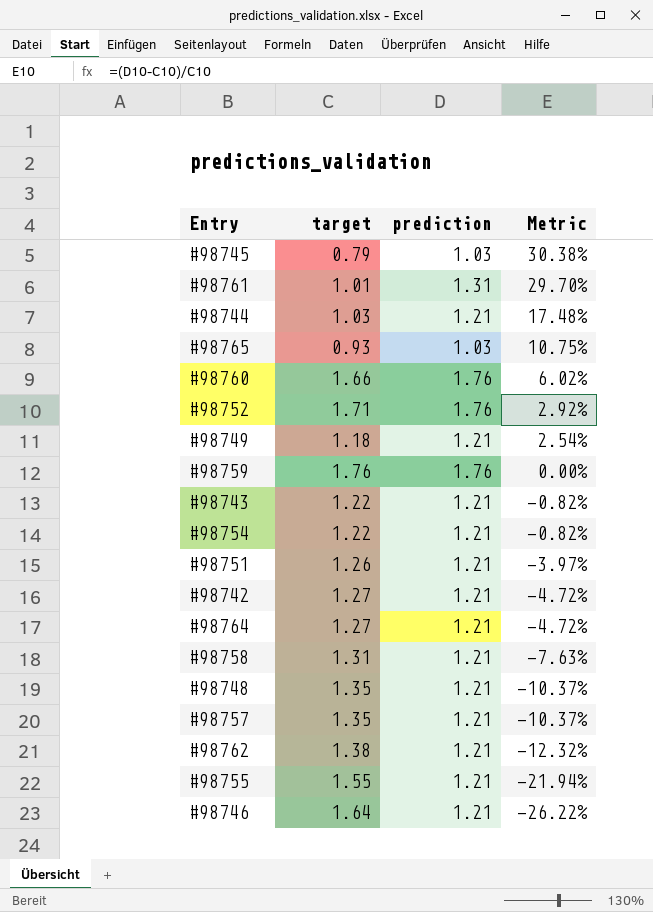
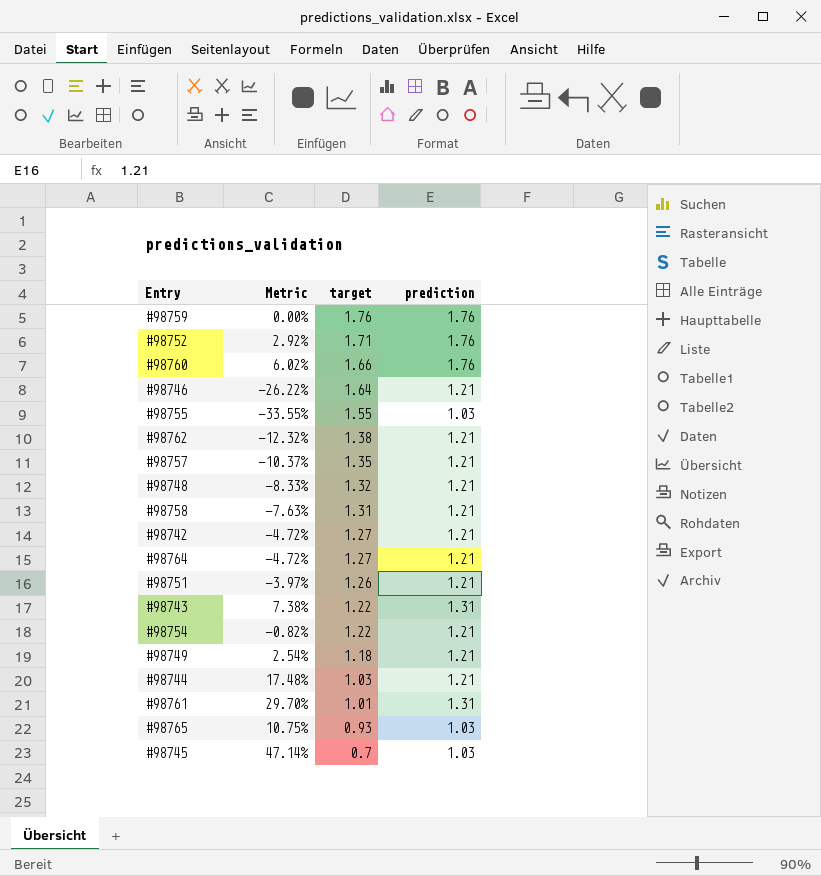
row order: Metric descending -> target descending
column Metric | position: 4 -> 2
#98755 | Metric: -21.94% -> -33.55%
#98755 | prediction: 1.21 -> 1.03
#98748 | Metric: -10.37% -> -8.33%
#98748 | target: 1.35 -> 1.32
#98743 | Metric: -0.82% -> 7.38%
#98743 | prediction: 1.21 -> 1.31
#98745 | Metric: 30.38% -> 47.14%
#98745 | target: 0.79 -> 0.7

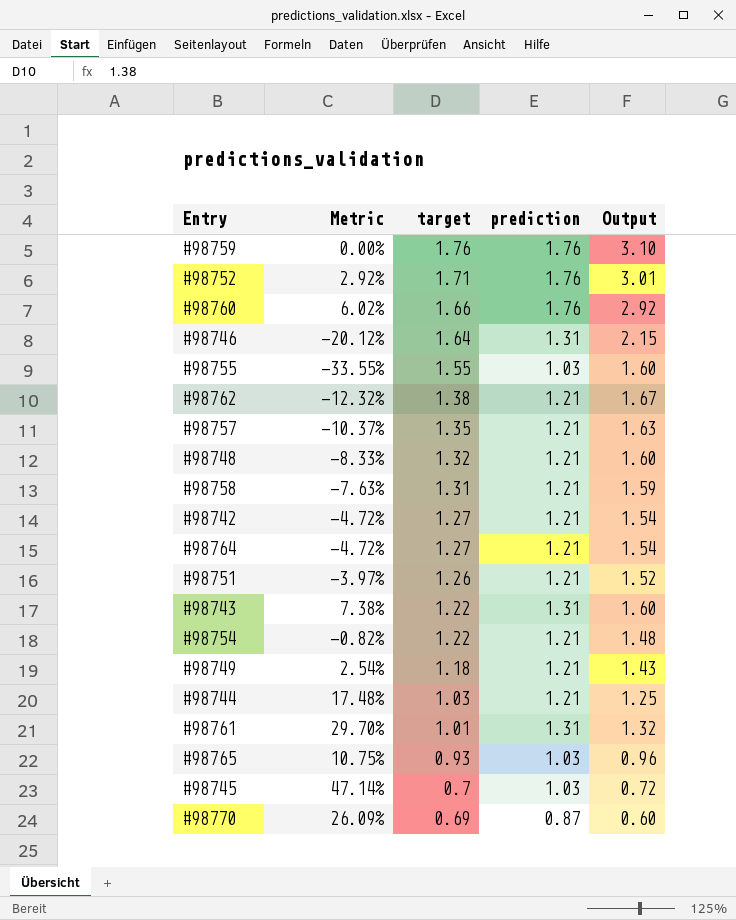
column Output | formula: none -> [target] * [prediction]
#98746 | Metric: -26.22% -> -20.12%
#98746 | prediction: 1.21 -> 1.31
row #98770: none -> 26.09% | 0.69 | 0.87 | 0.60

